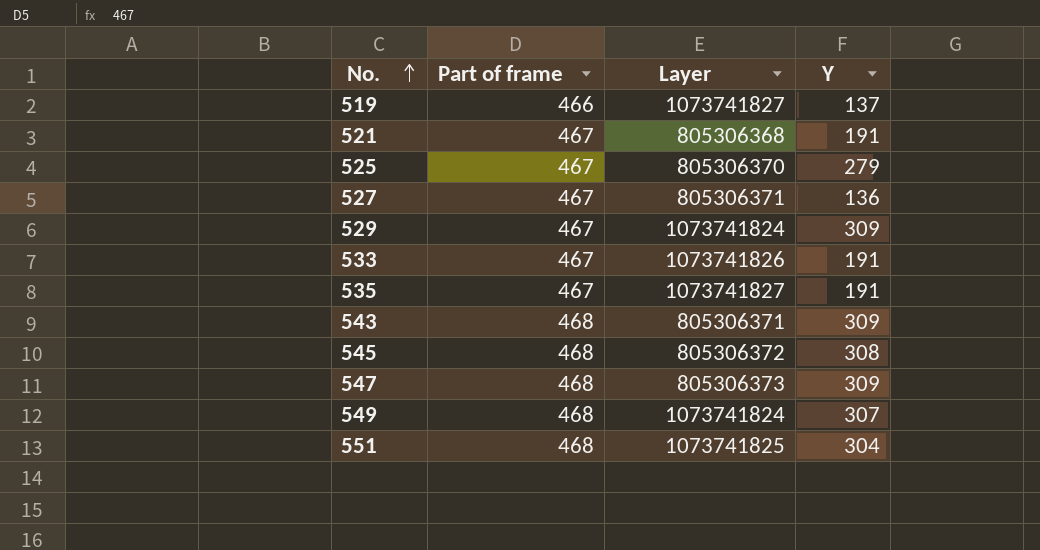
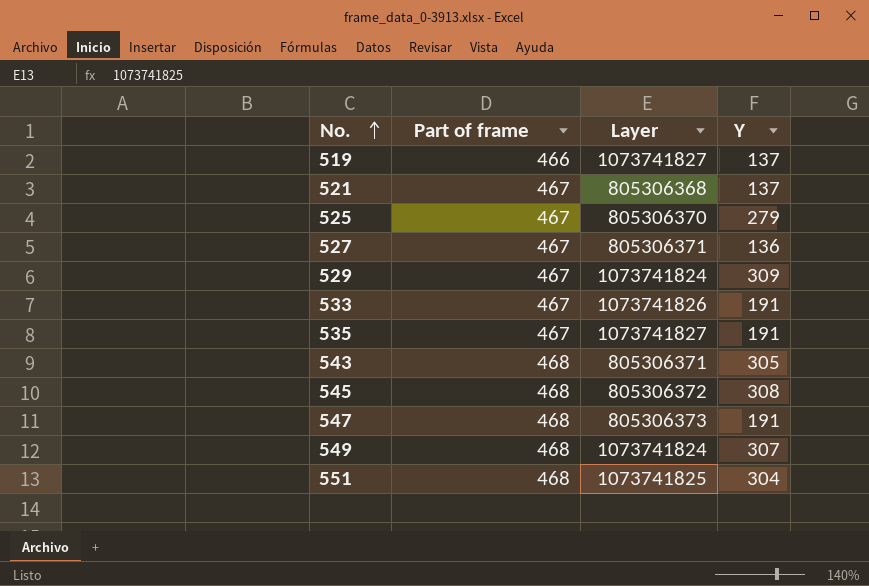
521 | Y: 191 -> 137
543 | Y: 309 -> 305
547 | Y: 309 -> 191

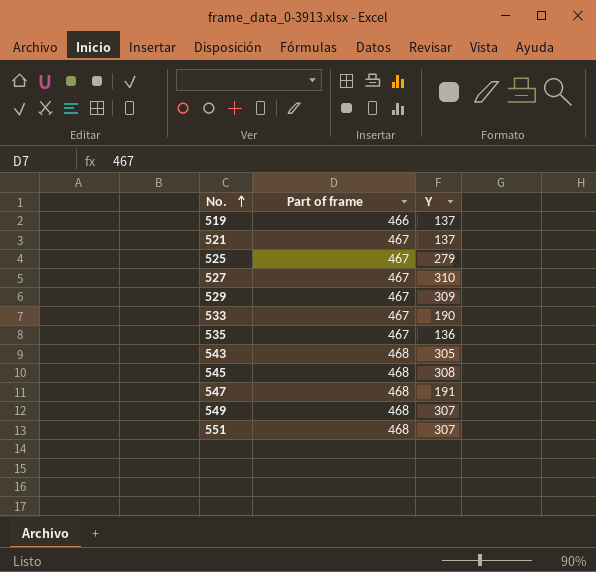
column Layer | position: 3 -> none
527 | Y: 136 -> 310
533 | Y: 191 -> 190
535 | Y: 191 -> 136
551 | Y: 304 -> 307

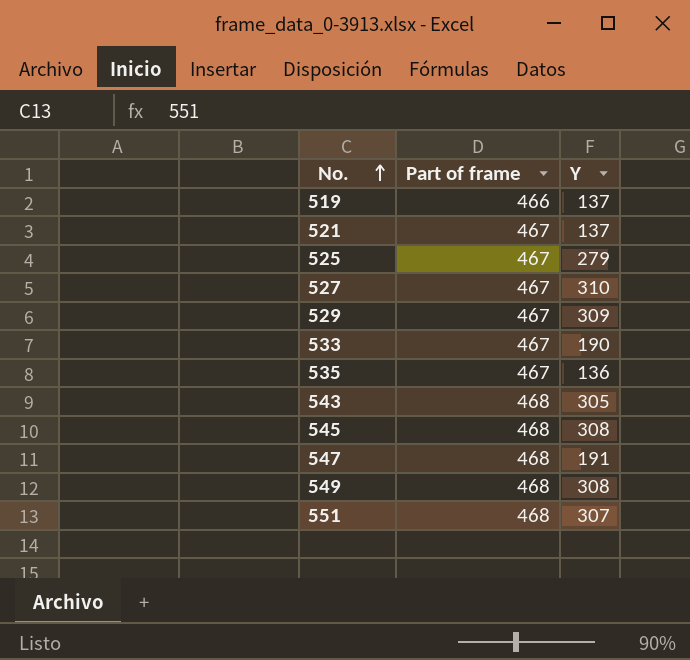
549 | Y: 307 -> 308

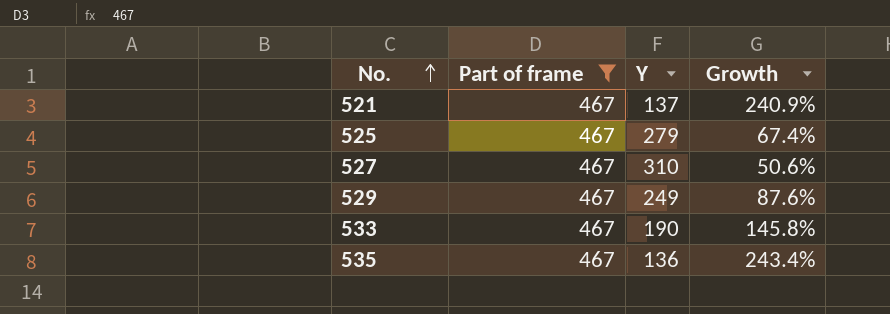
filter: none -> Part of frame = 467
column Growth | formula: none -> ([Part of frame] - [Y]) / [Y]
529 | Y: 309 -> 249

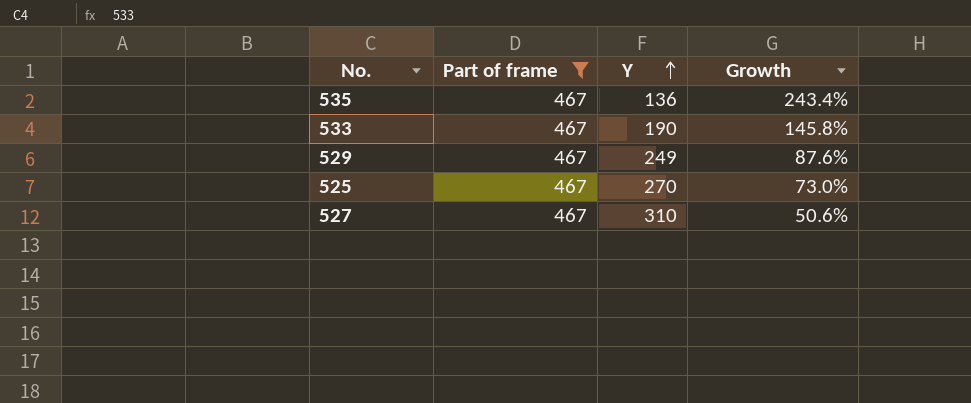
row order: No. ascending -> Y ascending
row 521: 467 | 137 | 240.9% -> none
525 | Y: 279 -> 270
525 | Growth: 67.4% -> 73.0%

